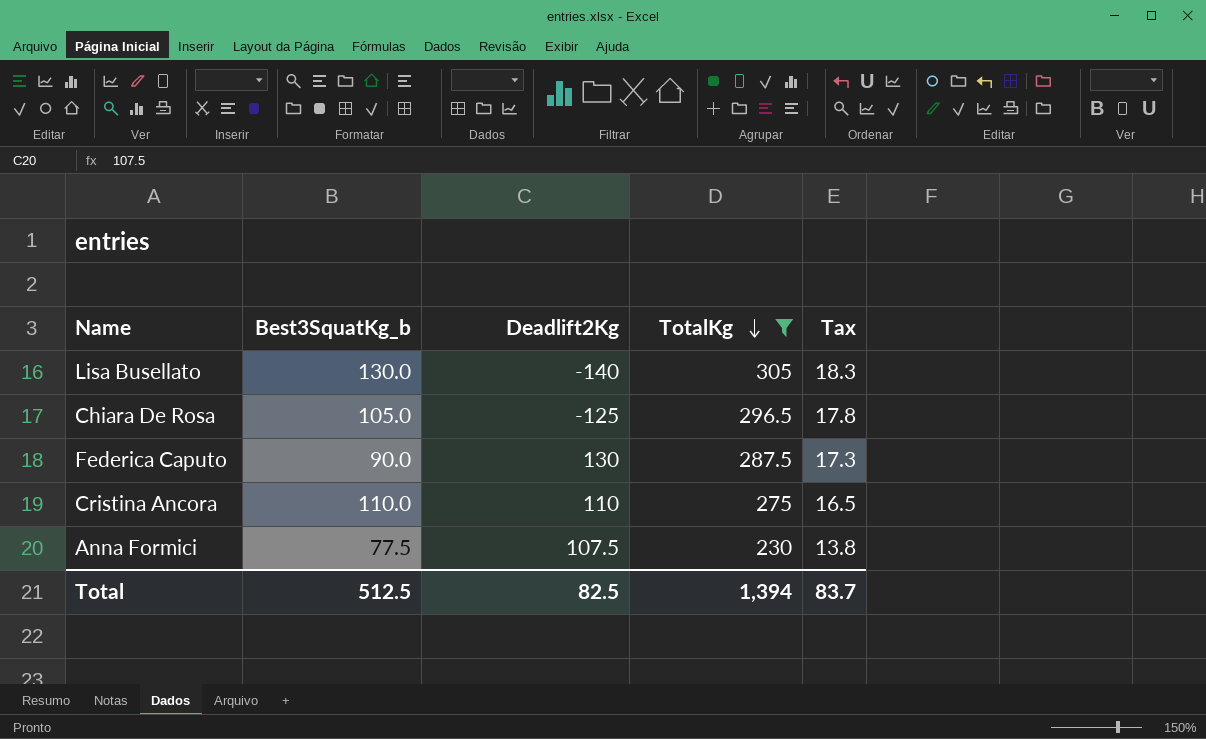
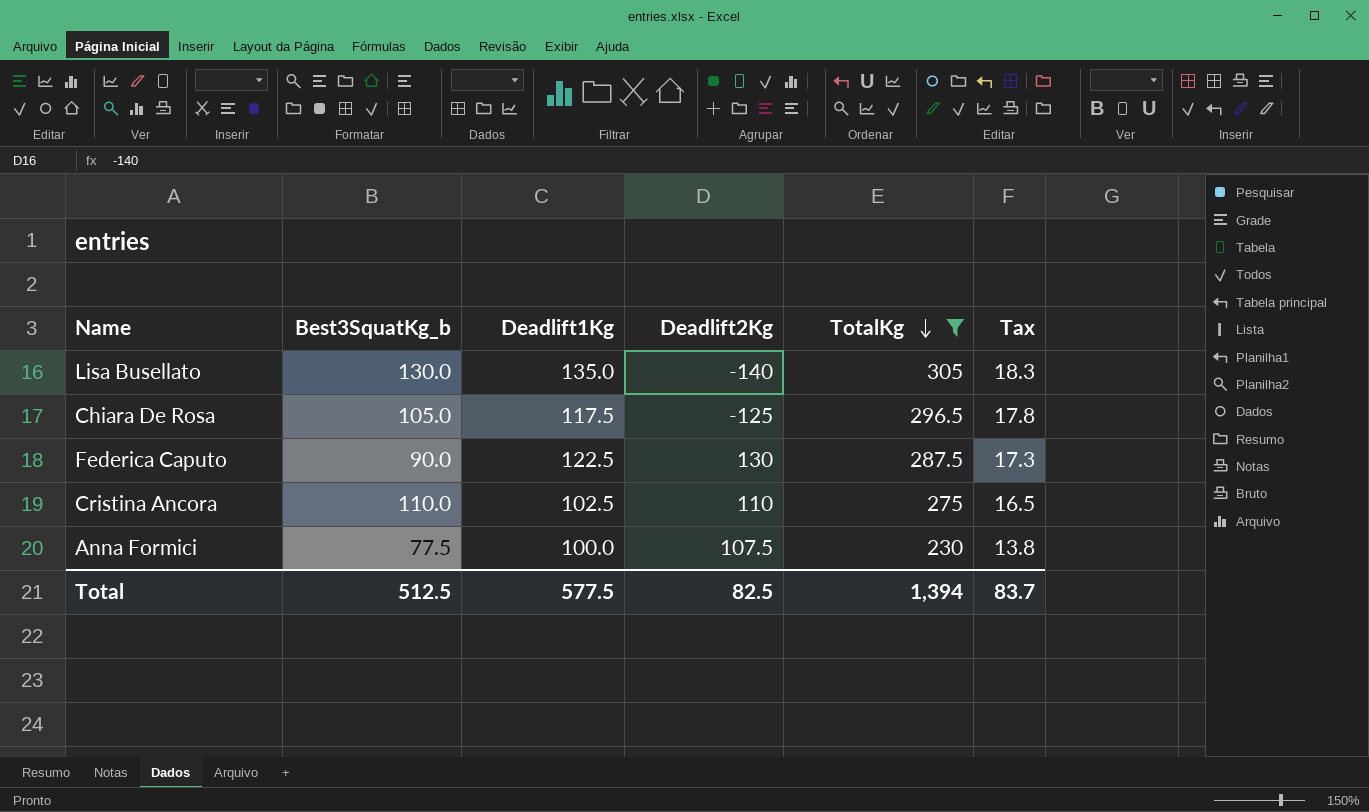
column Deadlift1Kg | position: none -> 3

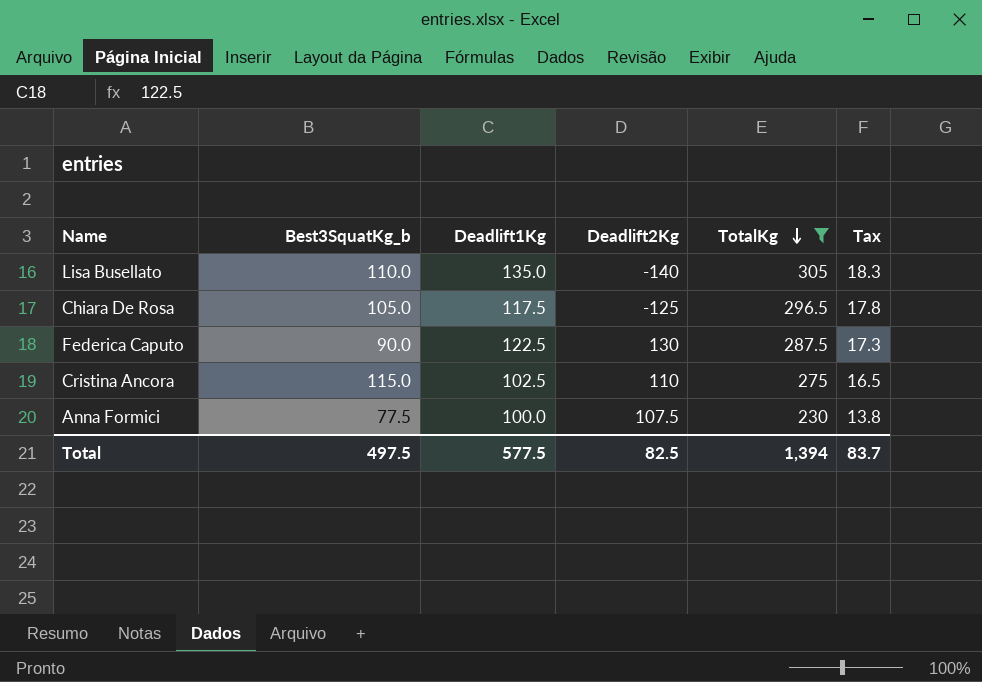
Lisa Busellato | Best3SquatKg_b: 130.0 -> 110.0
Cristina Ancora | Best3SquatKg_b: 110.0 -> 115.0
Total | Best3SquatKg_b: 512.5 -> 497.5

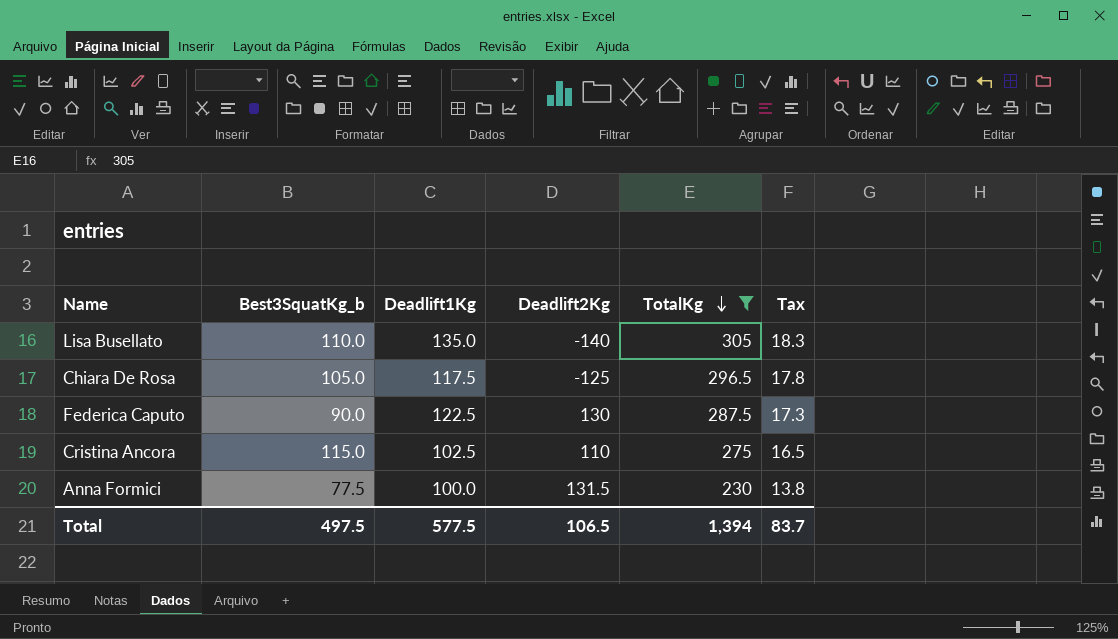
Anna Formici | Deadlift2Kg: 107.5 -> 131.5
Total | Deadlift2Kg: 82.5 -> 106.5

